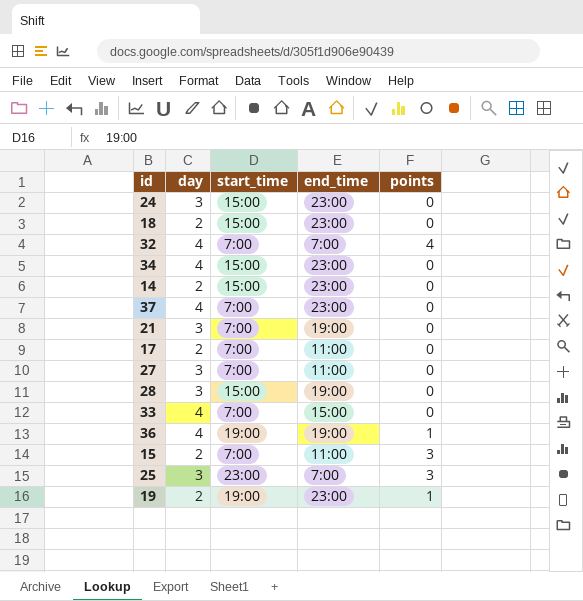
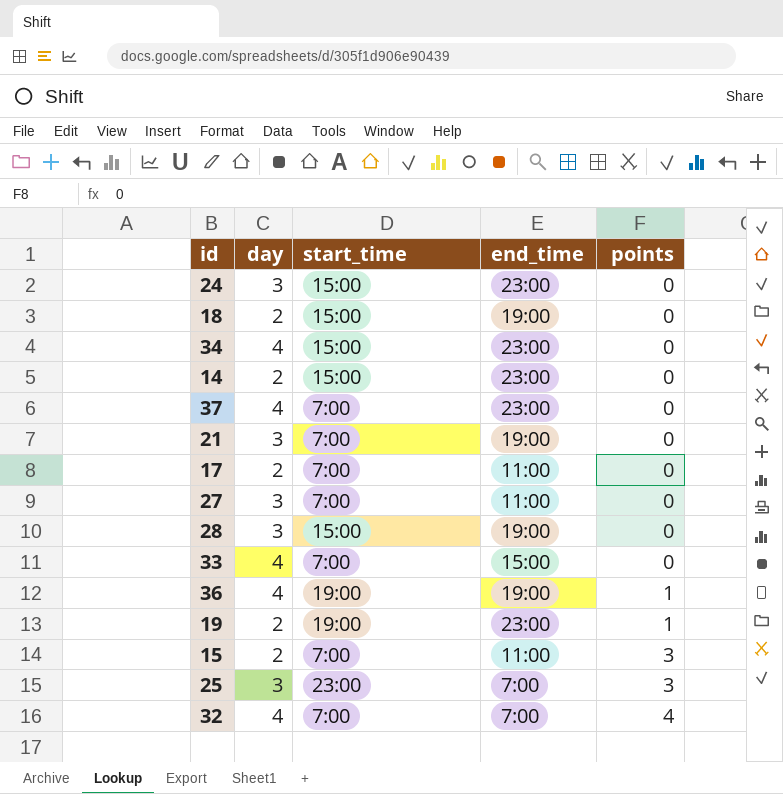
row order: none -> points ascending
18 | end_time: 23:00 -> 19:00

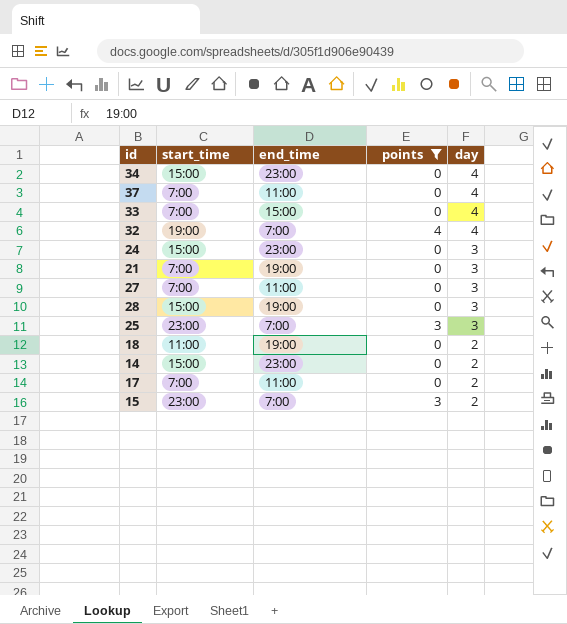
filter: none -> points != 1
row order: points ascending -> day descending
column day | position: 2 -> 5
37 | end_time: 23:00 -> 11:00
32 | start_time: 7:00 -> 19:00
18 | start_time: 15:00 -> 11:00
15 | start_time: 7:00 -> 23:00
15 | end_time: 11:00 -> 7:00

